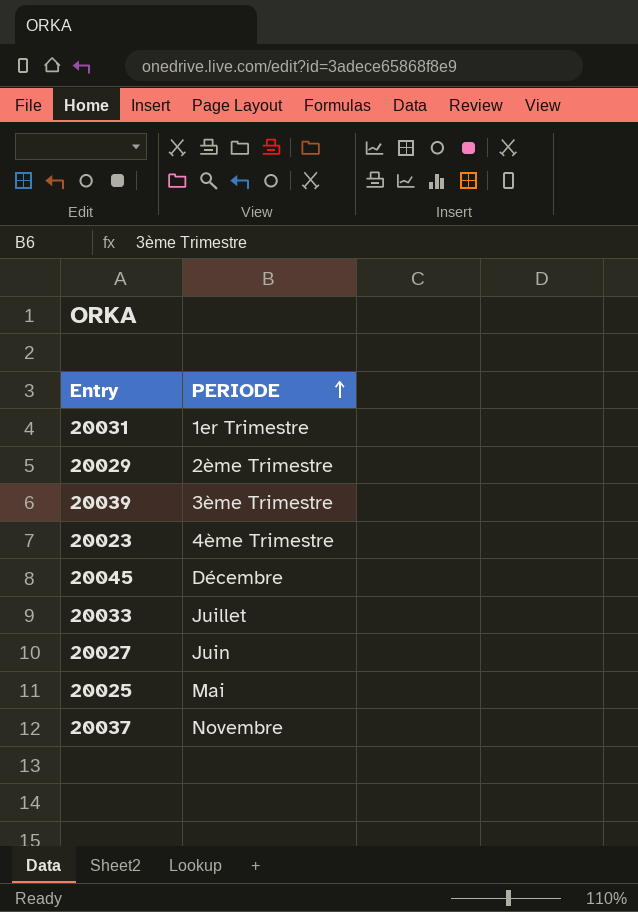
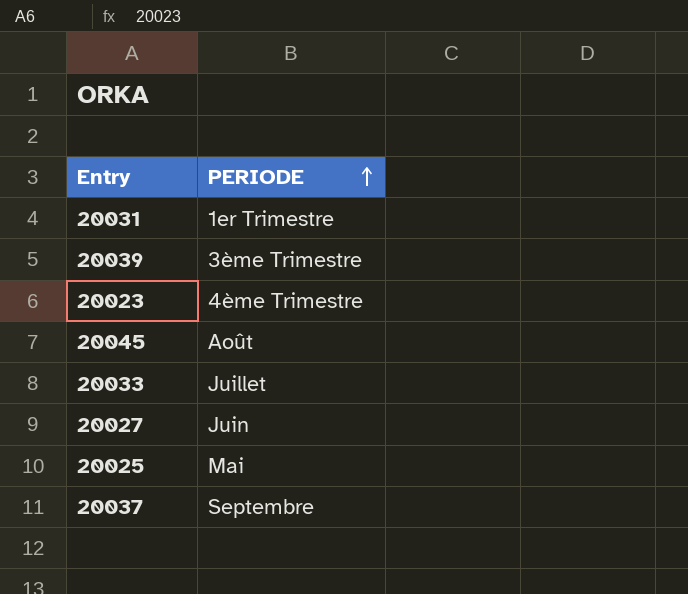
row 20029: 2ème Trimestre -> none
20045 | PERIODE: Décembre -> Août
20037 | PERIODE: Novembre -> Septembre

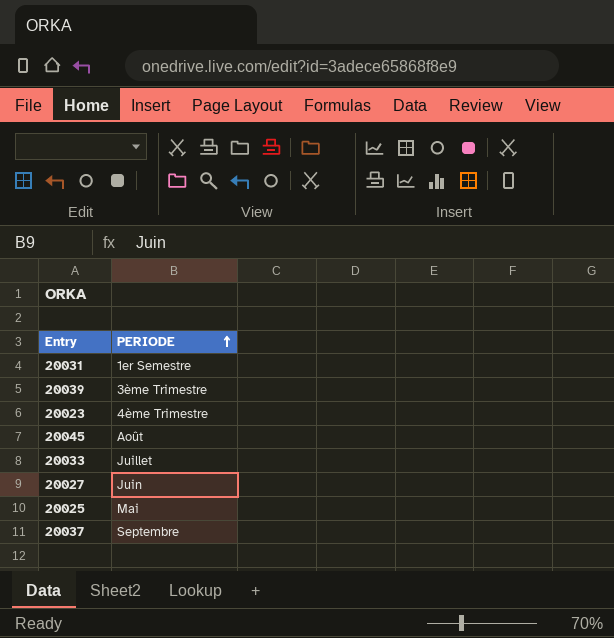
20031 | PERIODE: 1er Trimestre -> 1er Semestre

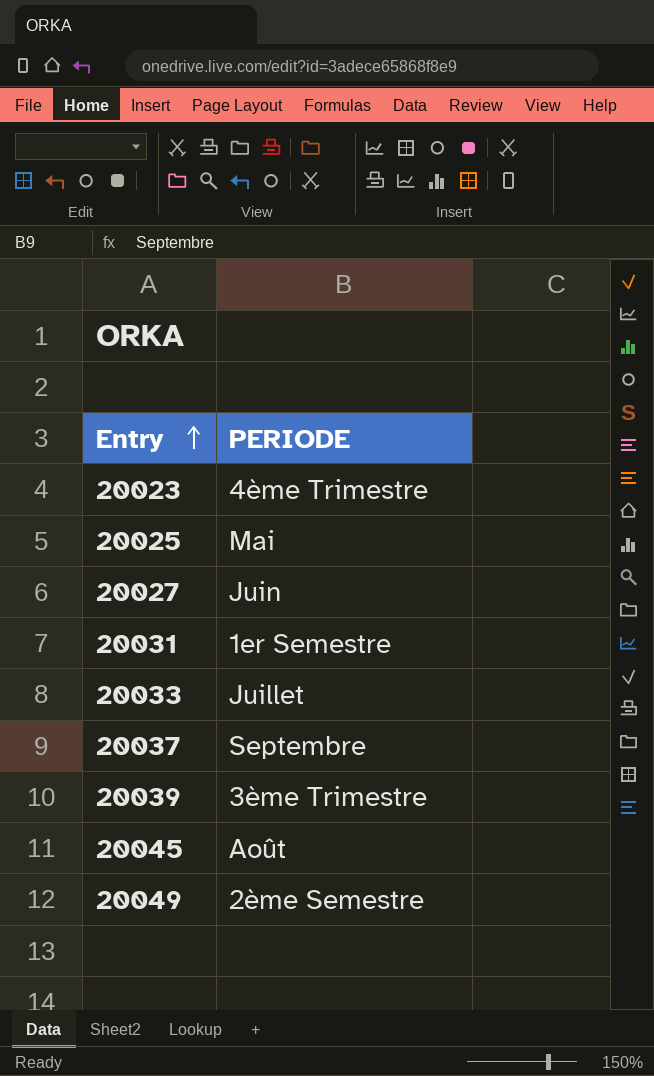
row order: PERIODE ascending -> Entry ascending
row 20049: none -> 2ème Semestre

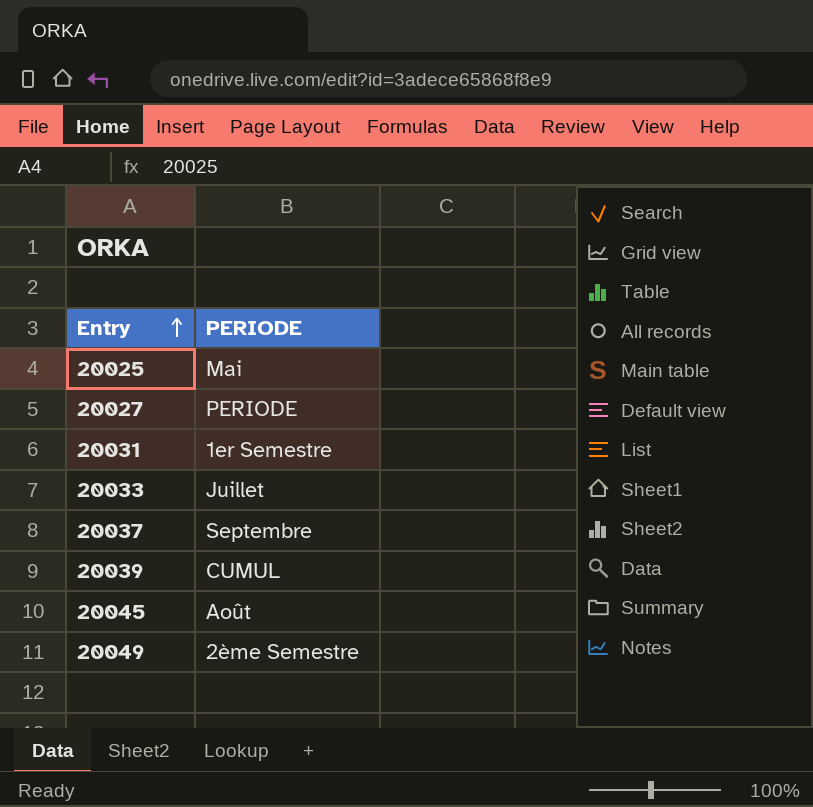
row 20023: 4ème Trimestre -> none
20027 | PERIODE: Juin -> PERIODE
20039 | PERIODE: 3ème Trimestre -> CUMUL

